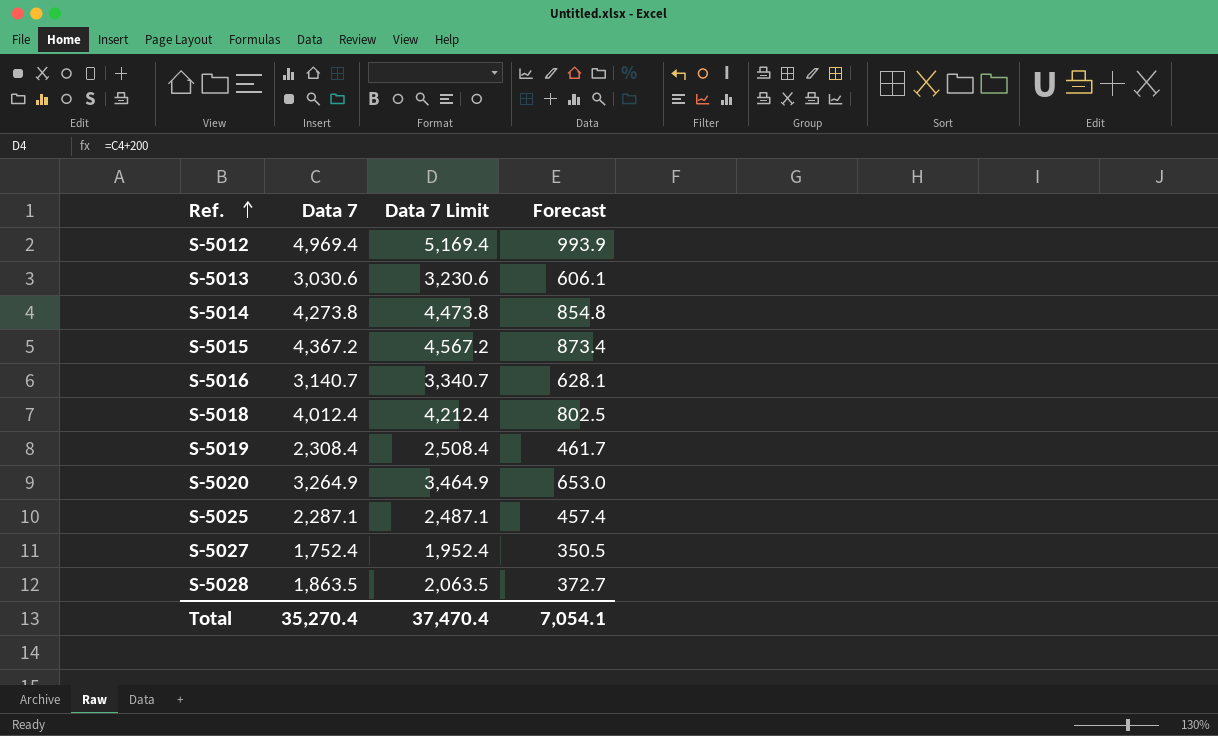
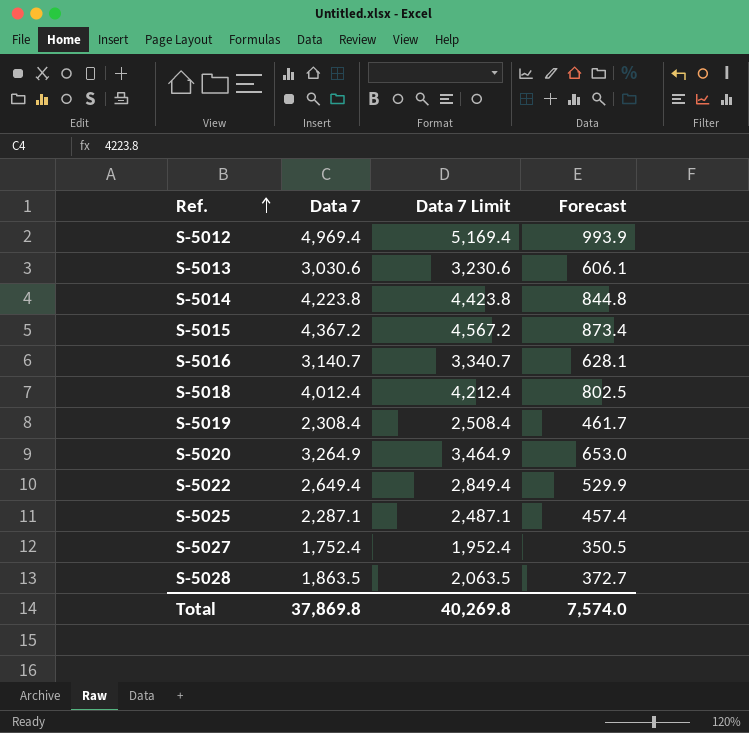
S-5014 | Data 7: 4,273.8 -> 4,223.8
S-5014 | Data 7 Limit: 4,473.8 -> 4,423.8
S-5014 | Forecast: 854.8 -> 844.8
row S-5022: none -> 2,649.4 | 2,849.4 | 529.9
Total | Data 7: 35,270.4 -> 37,869.8
Total | Data 7 Limit: 37,470.4 -> 40,269.8
Total | Forecast: 7,054.1 -> 7,574.0

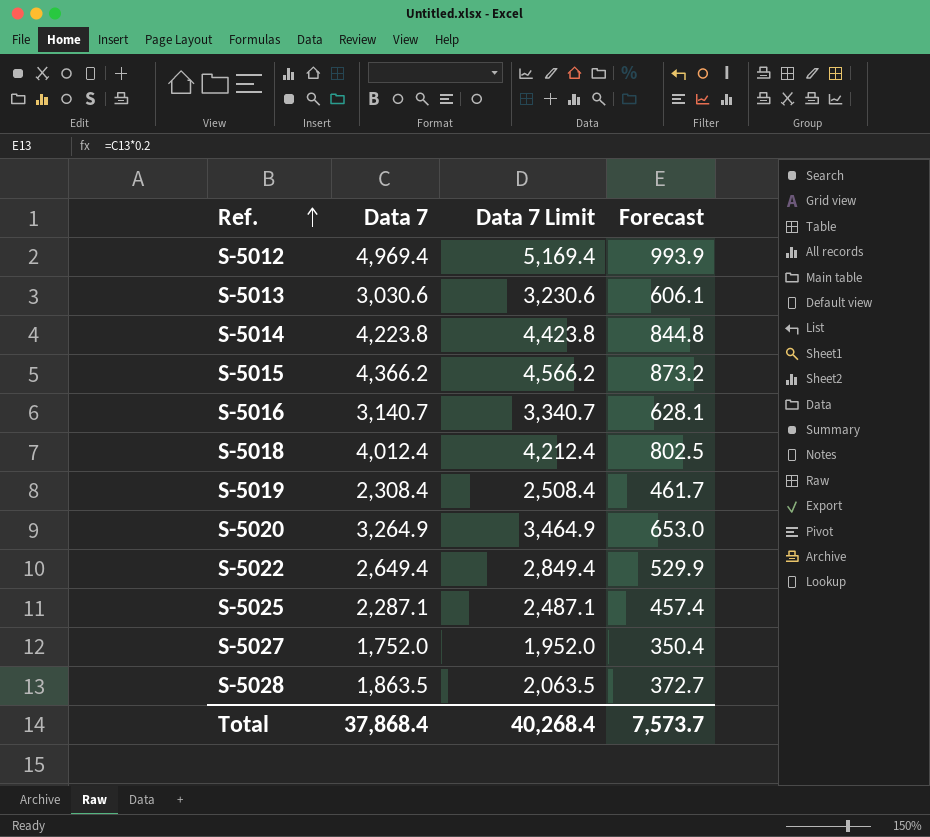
S-5015 | Data 7: 4,367.2 -> 4,366.2
S-5015 | Data 7 Limit: 4,567.2 -> 4,566.2
S-5015 | Forecast: 873.4 -> 873.2
S-5027 | Data 7: 1,752.4 -> 1,752.0
S-5027 | Data 7 Limit: 1,952.4 -> 1,952.0
S-5027 | Forecast: 350.5 -> 350.4
Total | Data 7: 37,869.8 -> 37,868.4
Total | Data 7 Limit: 40,269.8 -> 40,268.4
Total | Forecast: 7,574.0 -> 7,573.7

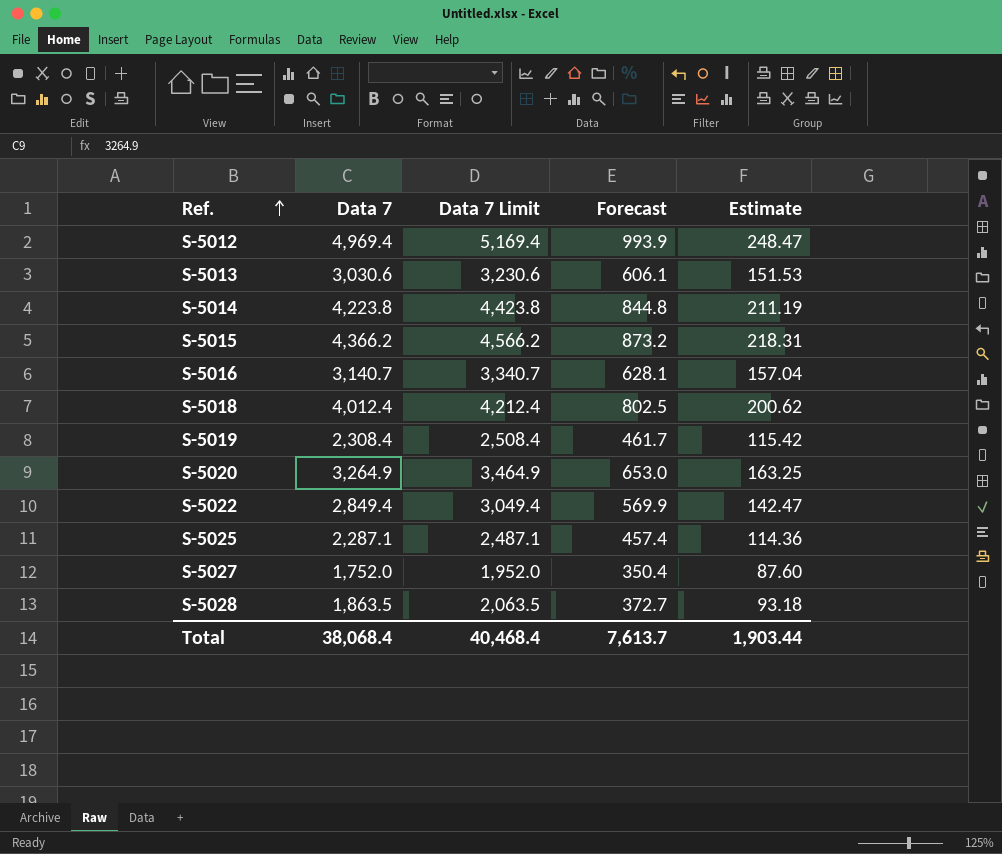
column Estimate | formula: none -> [Data 7] * 0.05
S-5022 | Data 7: 2,649.4 -> 2,849.4
S-5022 | Data 7 Limit: 2,849.4 -> 3,049.4
S-5022 | Forecast: 529.9 -> 569.9
Total | Data 7: 37,868.4 -> 38,068.4
Total | Data 7 Limit: 40,268.4 -> 40,468.4
Total | Forecast: 7,573.7 -> 7,613.7

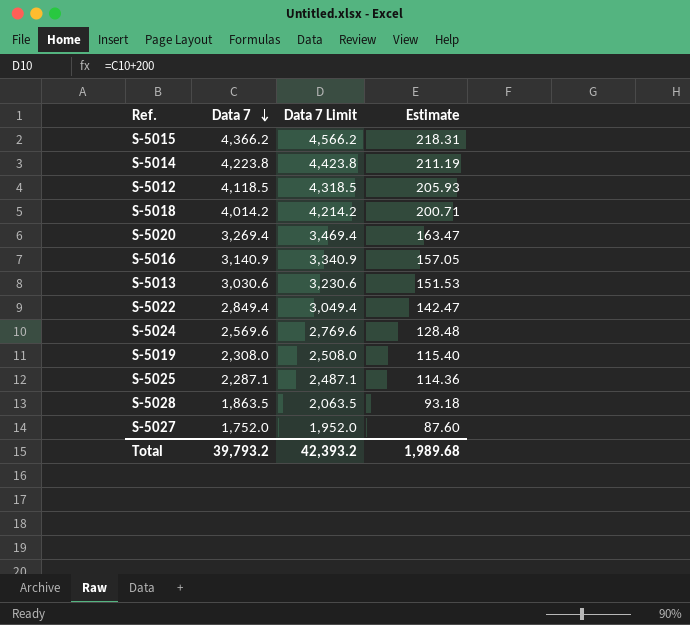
row order: Ref. ascending -> Data 7 descending
column Forecast | formula: [Data 7] * 0.2 -> none
S-5012 | Data 7: 4,969.4 -> 4,118.5
S-5012 | Data 7 Limit: 5,169.4 -> 4,318.5
S-5012 | Estimate: 248.47 -> 205.93
S-5018 | Data 7: 4,012.4 -> 4,014.2
S-5018 | Data 7 Limit: 4,212.4 -> 4,214.2
S-5018 | Estimate: 200.62 -> 200.71
S-5020 | Data 7: 3,264.9 -> 3,269.4
S-5020 | Data 7 Limit: 3,464.9 -> 3,469.4
S-5020 | Estimate: 163.25 -> 163.47
S-5016 | Data 7: 3,140.7 -> 3,140.9
S-5016 | Data 7 Limit: 3,340.7 -> 3,340.9
S-5016 | Estimate: 157.04 -> 157.05
row S-5024: none -> 2,569.6 | 2,769.6 | 128.48
S-5019 | Data 7: 2,308.4 -> 2,308.0
S-5019 | Data 7 Limit: 2,508.4 -> 2,508.0
S-5019 | Estimate: 115.42 -> 115.40
Total | Data 7: 38,068.4 -> 39,793.2
Total | Data 7 Limit: 40,468.4 -> 42,393.2
Total | Estimate: 1,903.44 -> 1,989.68

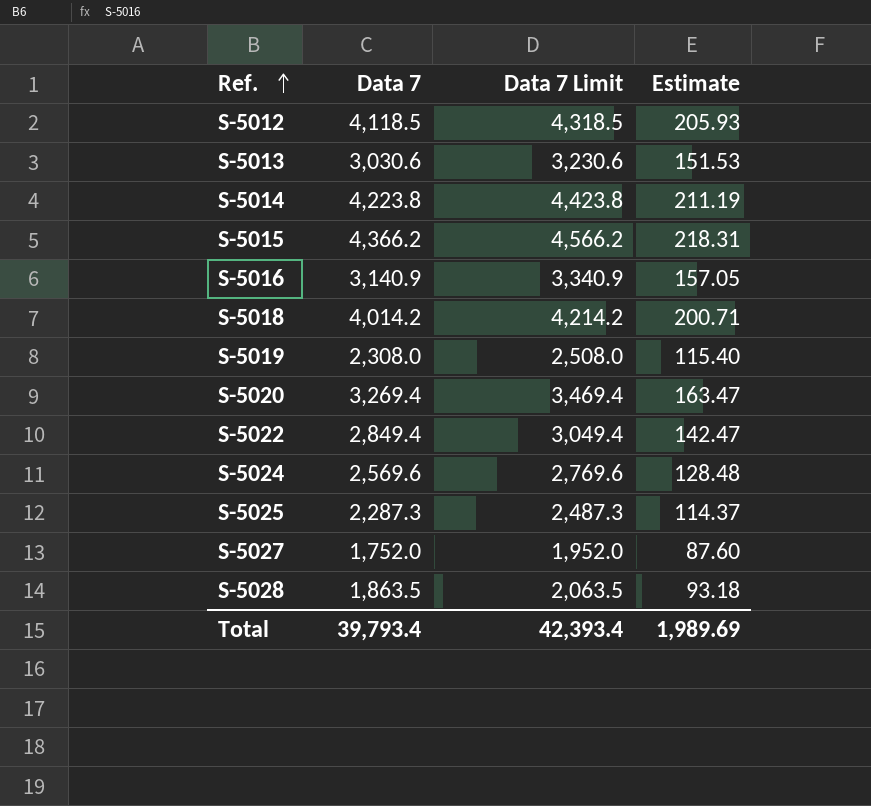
row order: Data 7 descending -> Ref. ascending
S-5025 | Data 7: 2,287.1 -> 2,287.3
S-5025 | Data 7 Limit: 2,487.1 -> 2,487.3
S-5025 | Estimate: 114.36 -> 114.37
Total | Data 7: 39,793.2 -> 39,793.4
Total | Data 7 Limit: 42,393.2 -> 42,393.4
Total | Estimate: 1,989.68 -> 1,989.69

